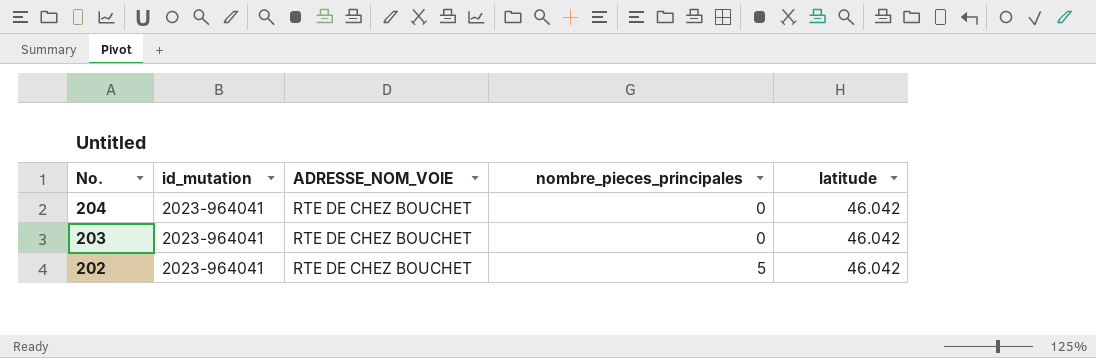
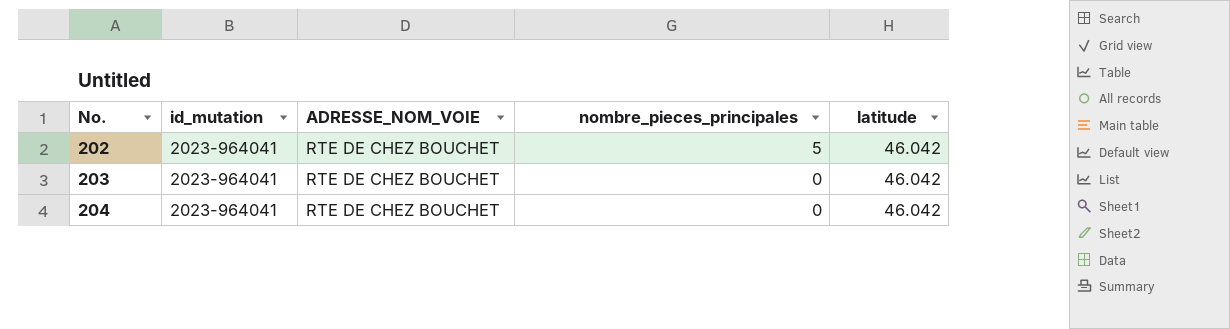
row order: No. descending -> No. ascending

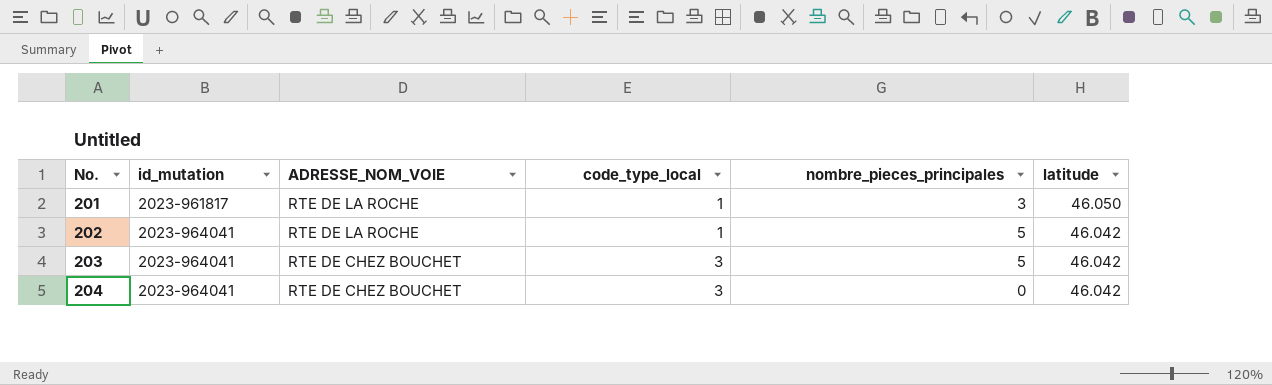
column code_type_local | position: none -> 4
row 201: none -> 2023-961817 | RTE DE LA ROCHE | 1 | 3 | 46.050
202 | ADRESSE_NOM_VOIE: RTE DE CHEZ BOUCHET -> RTE DE LA ROCHE
203 | nombre_pieces_principales: 0 -> 5

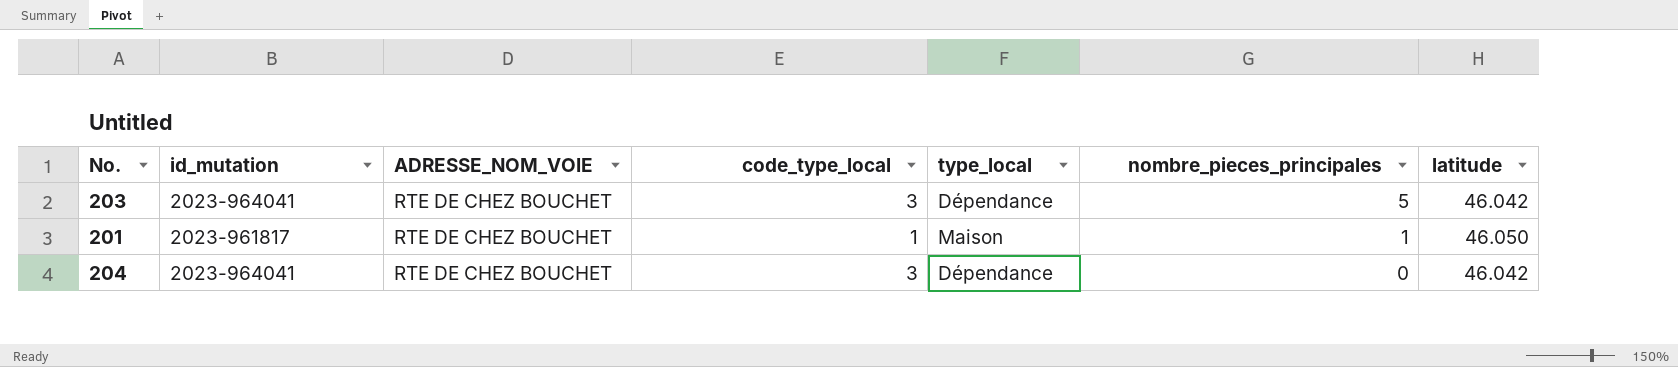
row order: No. ascending -> nombre_pieces_principales descending
column type_local | position: none -> 5
row 202: 2023-964041 | RTE DE LA ROCHE | 1 | 5 | 46.042 -> none
201 | ADRESSE_NOM_VOIE: RTE DE LA ROCHE -> RTE DE CHEZ BOUCHET
201 | nombre_pieces_principales: 3 -> 1

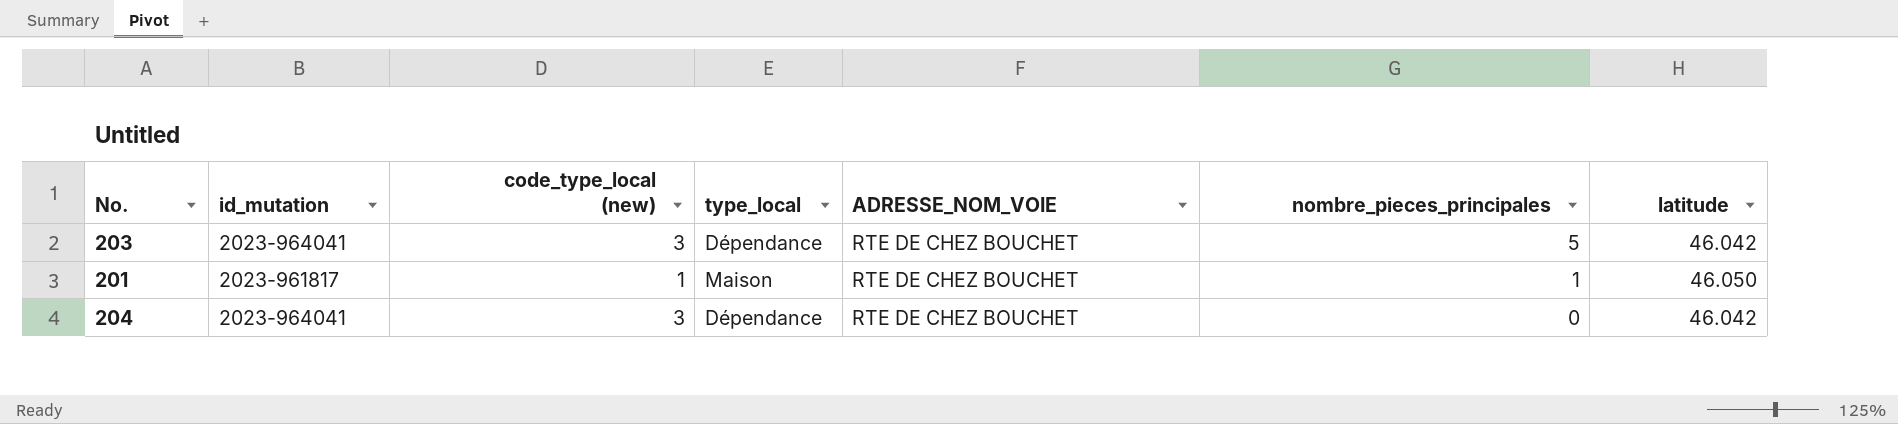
column name: code_type_local -> code_type_local (new)
column ADRESSE_NOM_VOIE | position: 3 -> 5

